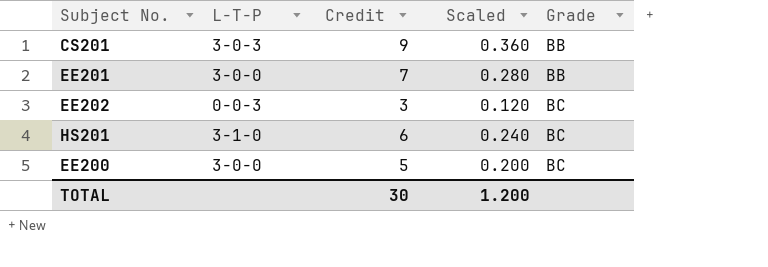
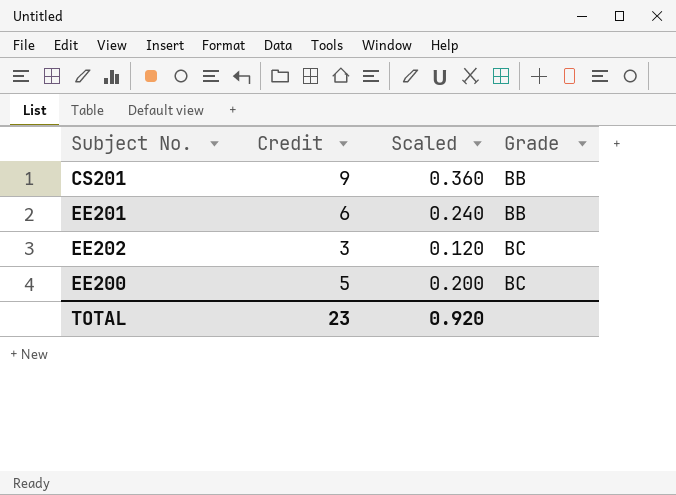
column L-T-P | position: 2 -> none
row HS201: 3-1-0 | 6 | 0.240 | BC -> none
EE201 | Credit: 7 -> 6
EE201 | Scaled: 0.280 -> 0.240
TOTAL | Credit: 30 -> 23
TOTAL | Scaled: 1.200 -> 0.920

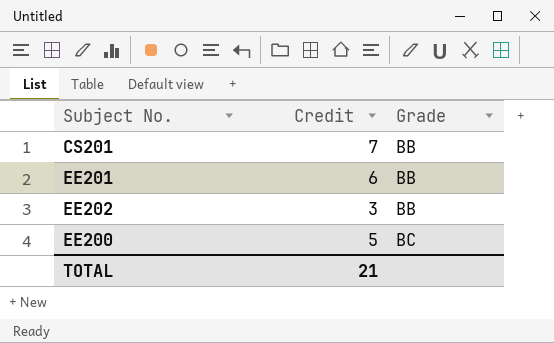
column Scaled | formula: [Credit] * 0.04 -> none
CS201 | Credit: 9 -> 7
EE202 | Grade: BC -> BB
TOTAL | Credit: 23 -> 21

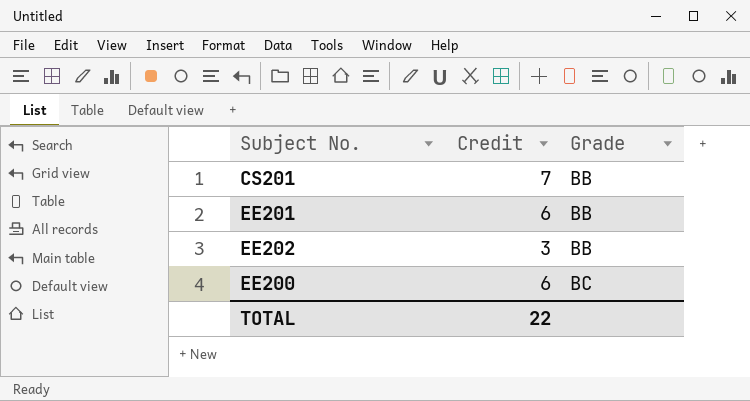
EE200 | Credit: 5 -> 6
TOTAL | Credit: 21 -> 22

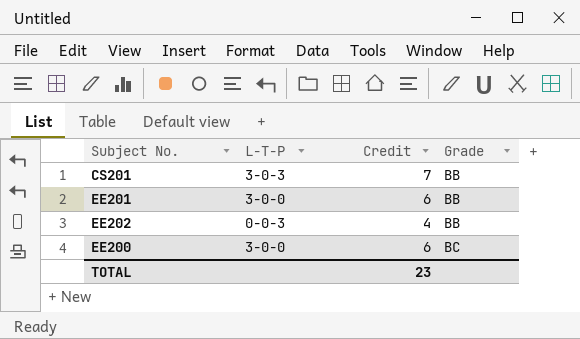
column L-T-P | position: none -> 2
EE202 | Credit: 3 -> 4
TOTAL | Credit: 22 -> 23

